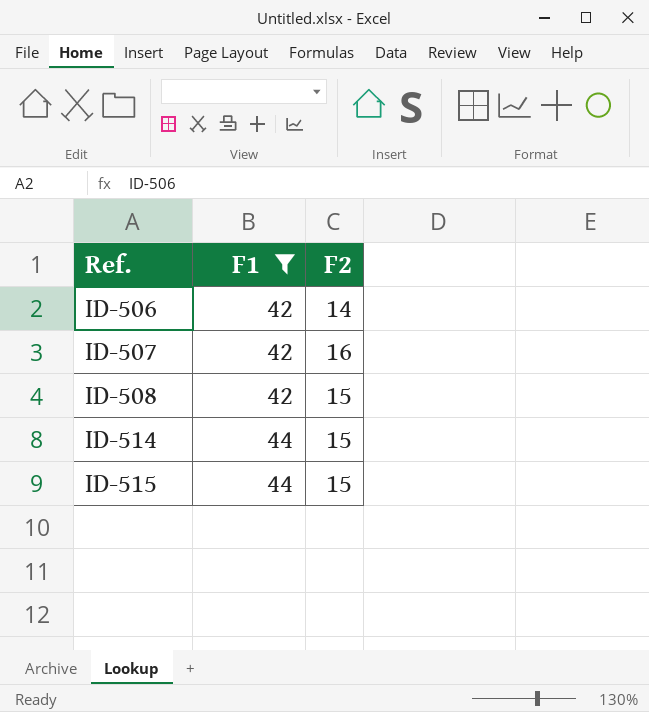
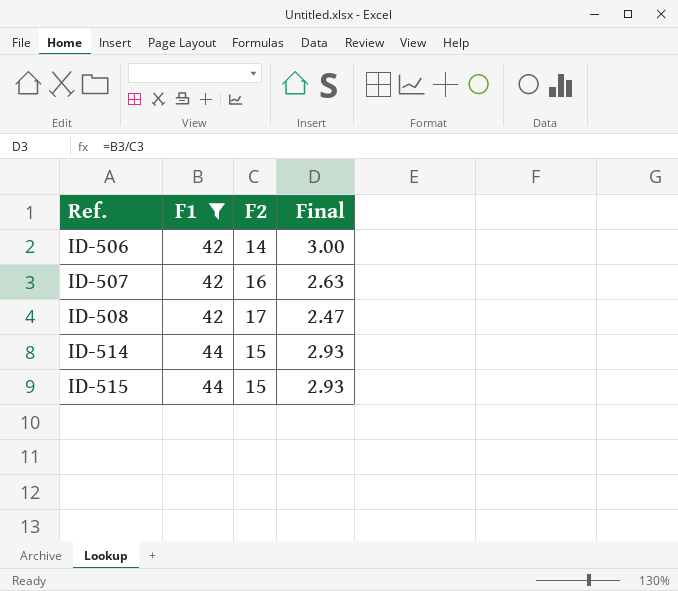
column Final | formula: none -> [F1] / [F2]
ID-508 | F2: 15 -> 17

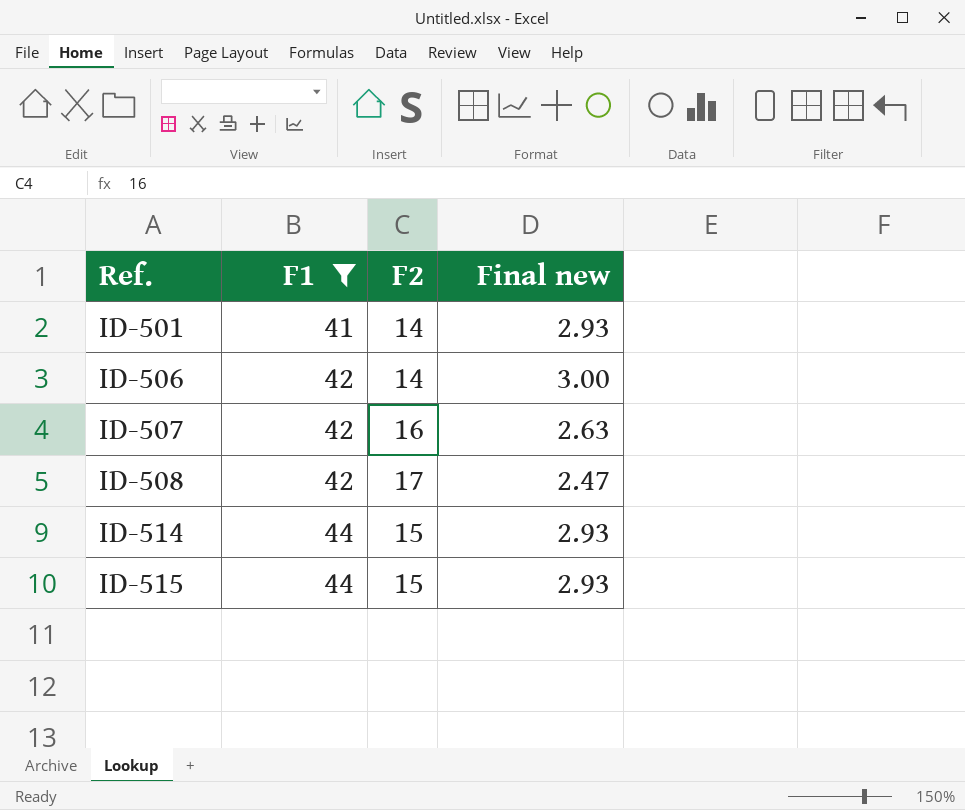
column name: Final -> Final new
row ID-501: none -> 41 | 14 | 2.93

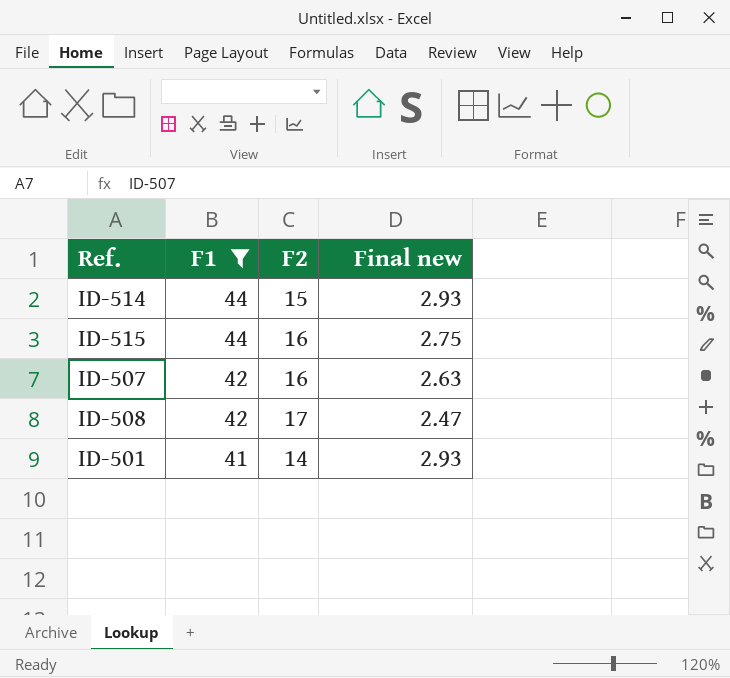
row order: Ref. ascending -> F1 descending
row ID-506: 42 | 14 | 3.00 -> none
ID-515 | F2: 15 -> 16
ID-515 | Final new: 2.93 -> 2.75

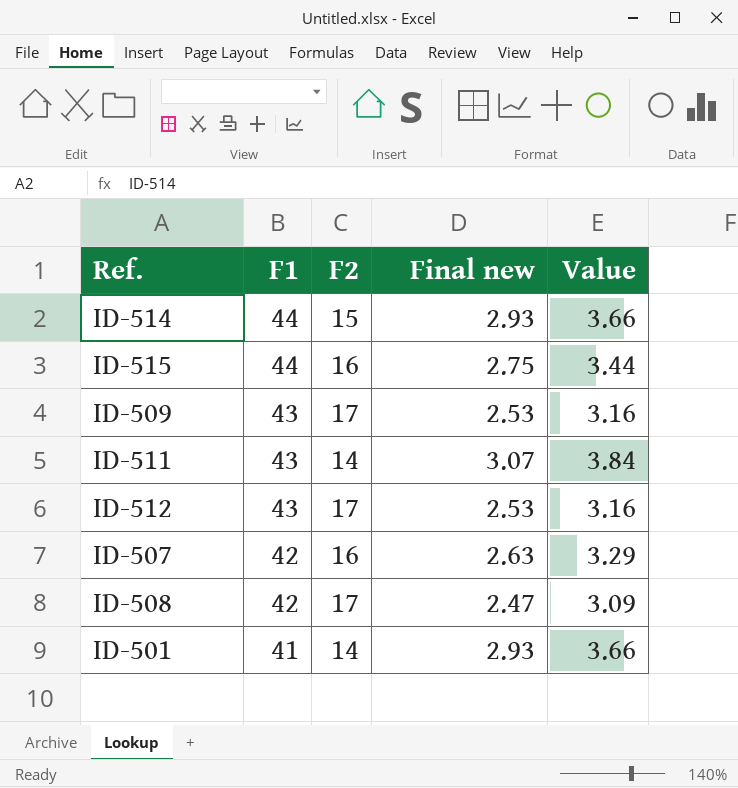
filter: F1 != 43 -> none
column Value | formula: none -> [Final new] * 1.25

